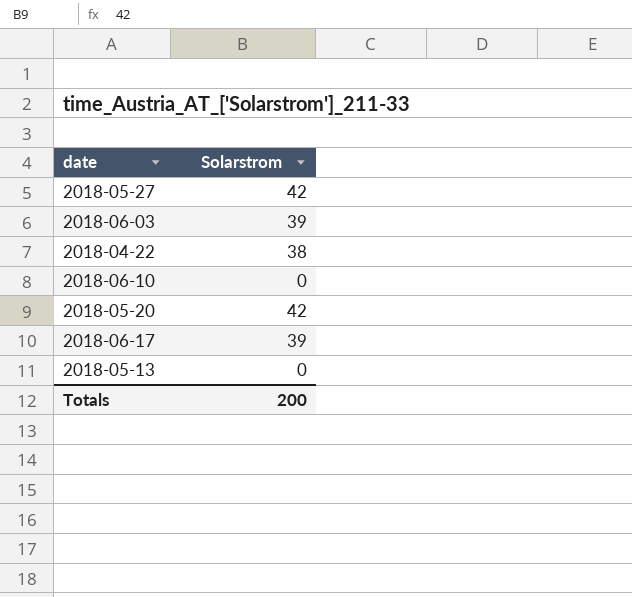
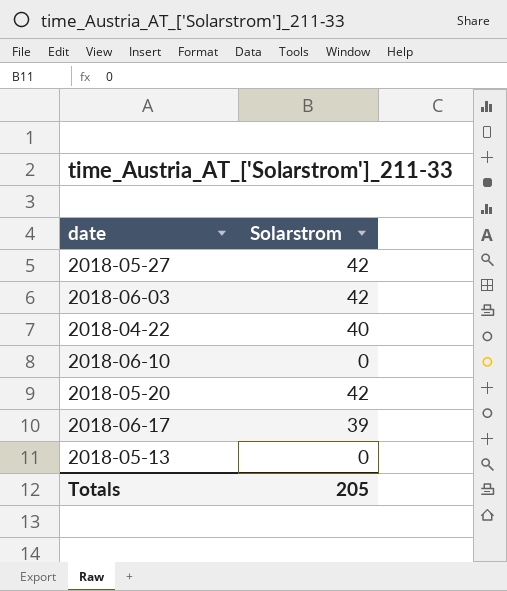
2018-06-03 | Solarstrom: 39 -> 42
2018-04-22 | Solarstrom: 38 -> 40
Totals | Solarstrom: 200 -> 205

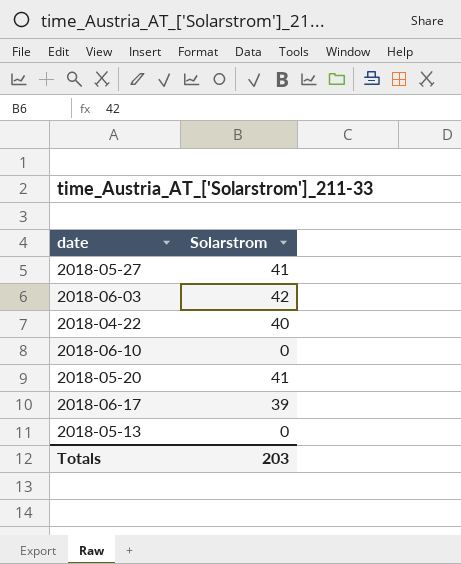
2018-05-27 | Solarstrom: 42 -> 41
2018-05-20 | Solarstrom: 42 -> 41
Totals | Solarstrom: 205 -> 203

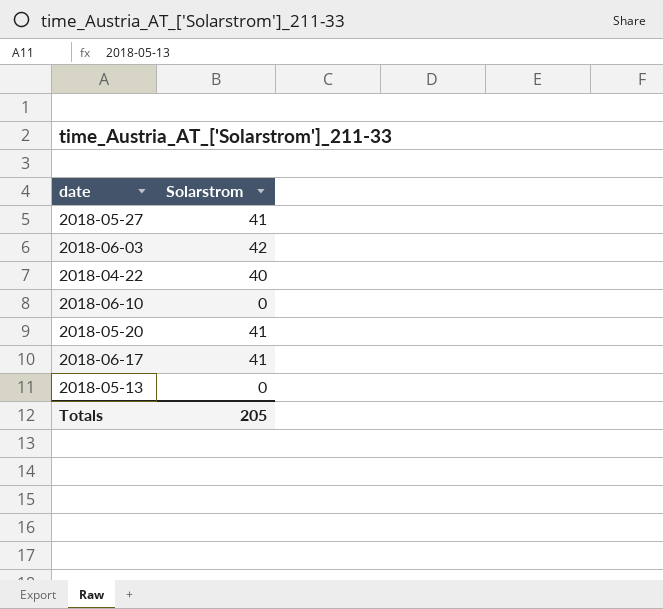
2018-06-17 | Solarstrom: 39 -> 41
Totals | Solarstrom: 203 -> 205

